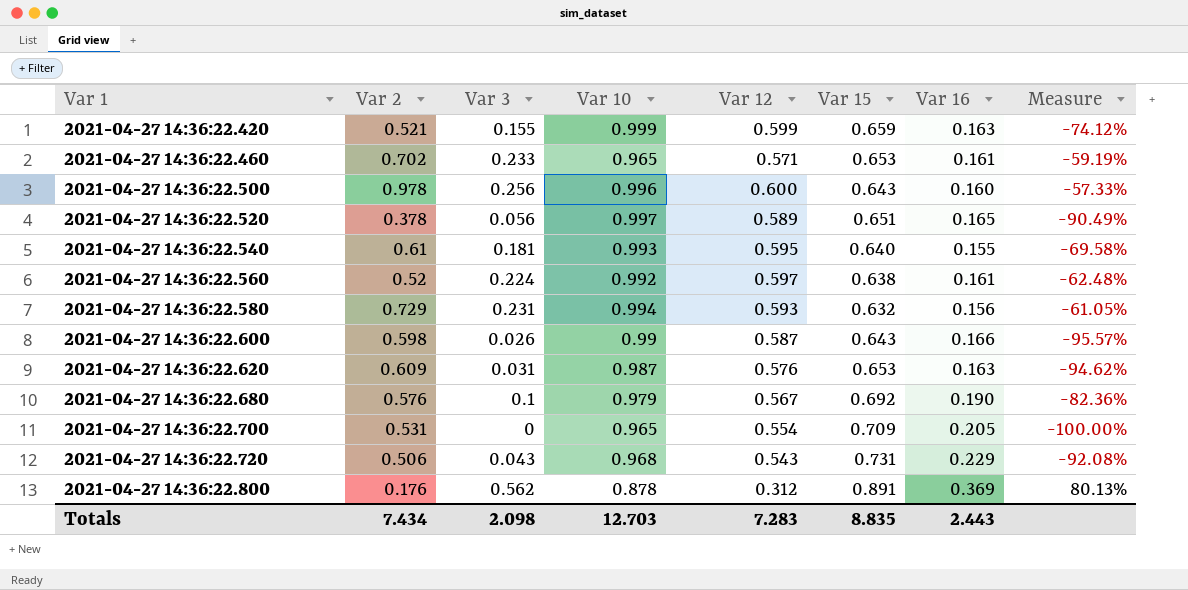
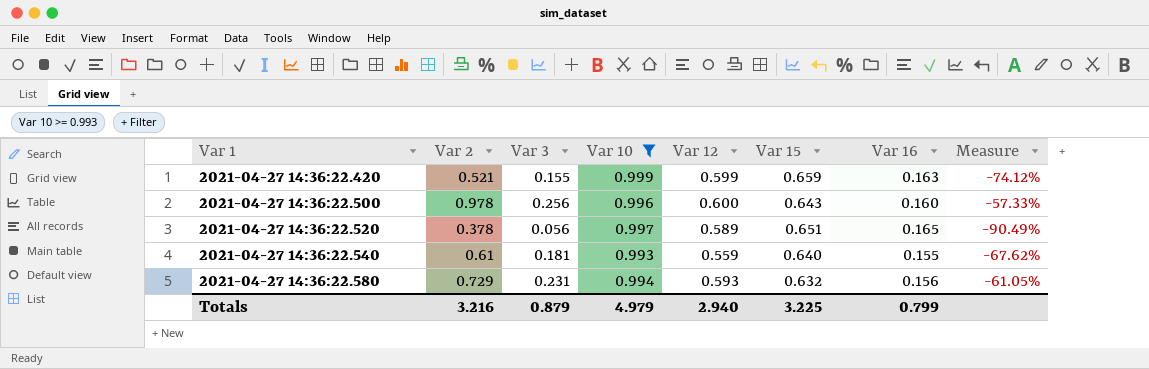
filter: none -> Var 10 >= 0.993
2021-04-27 14:36:22.540 | Var 12: 0.595 -> 0.559
2021-04-27 14:36:22.540 | Measure: -69.58% -> -67.62%
Totals | Var 2: 7.434 -> 3.216
Totals | Var 3: 2.098 -> 0.879
Totals | Var 10: 12.703 -> 4.979
Totals | Var 12: 7.283 -> 2.940
Totals | Var 15: 8.835 -> 3.225
Totals | Var 16: 2.443 -> 0.799

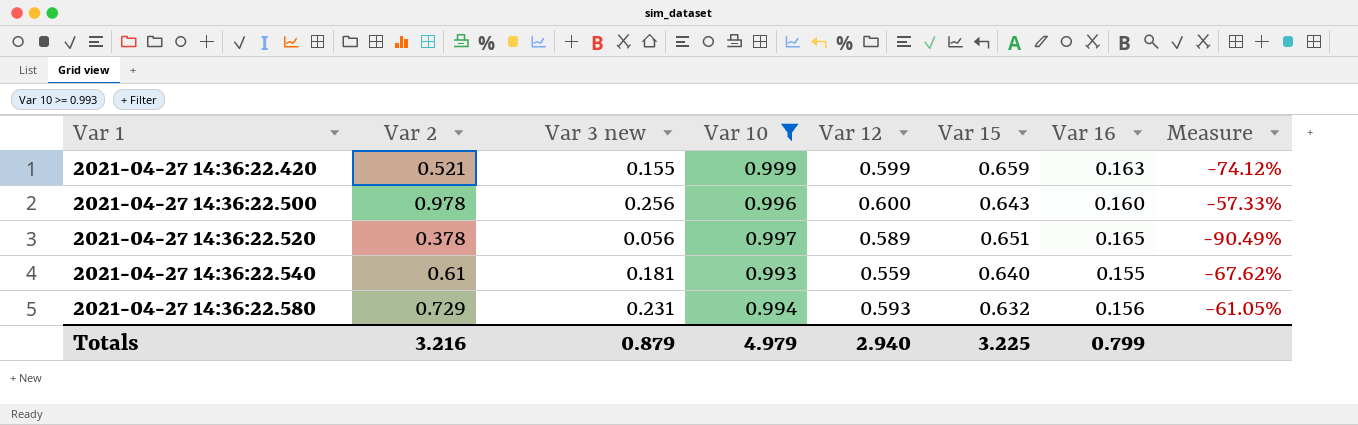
column name: Var 3 -> Var 3 new

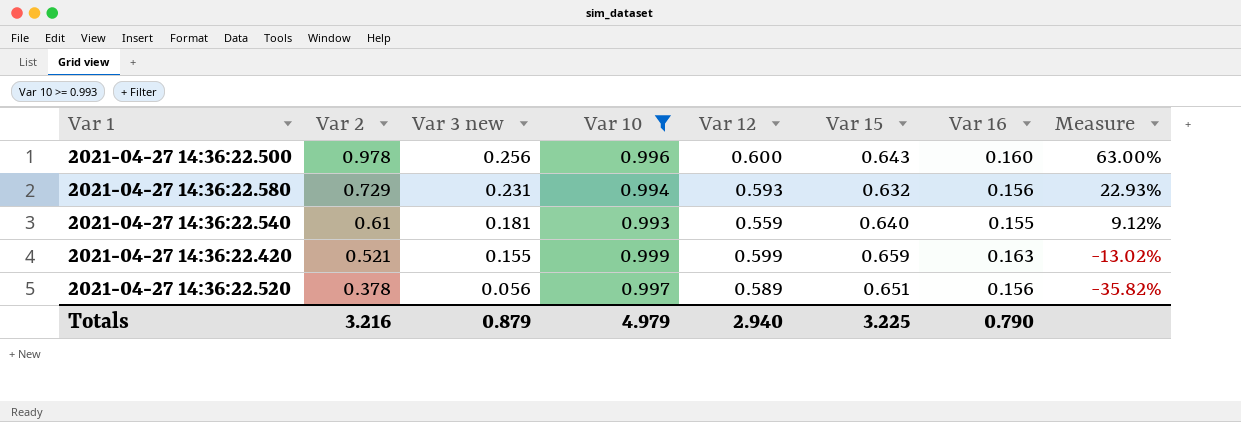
row order: Var 1 ascending -> Var 2 descending
column Measure | formula: ([Var 3 new] - [Var 12]) / [Var 12] -> ([Var 2] - [Var 12]) / [Var 12]
2021-04-27 14:36:22.520 | Var 16: 0.165 -> 0.156
Totals | Var 16: 0.799 -> 0.790

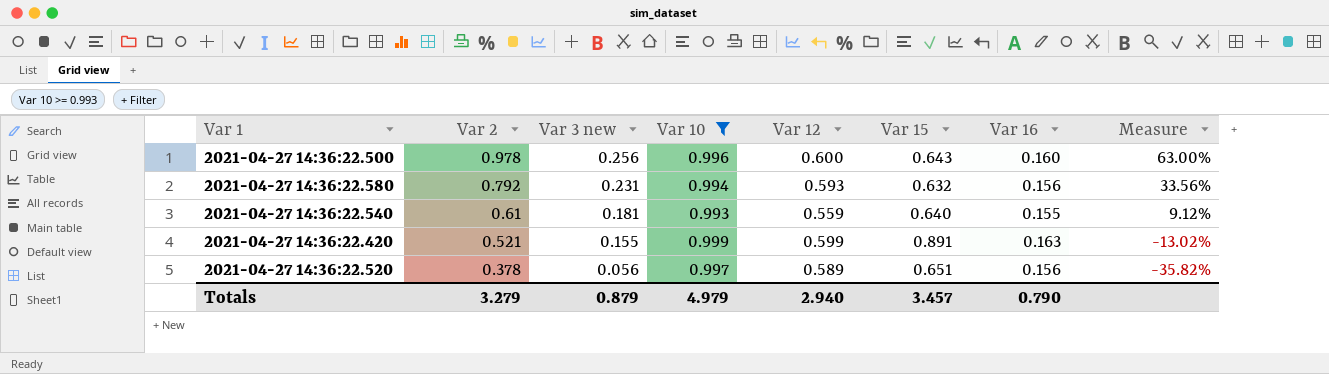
2021-04-27 14:36:22.580 | Var 2: 0.729 -> 0.792
2021-04-27 14:36:22.580 | Measure: 22.93% -> 33.56%
2021-04-27 14:36:22.420 | Var 15: 0.659 -> 0.891
Totals | Var 2: 3.216 -> 3.279
Totals | Var 15: 3.225 -> 3.457

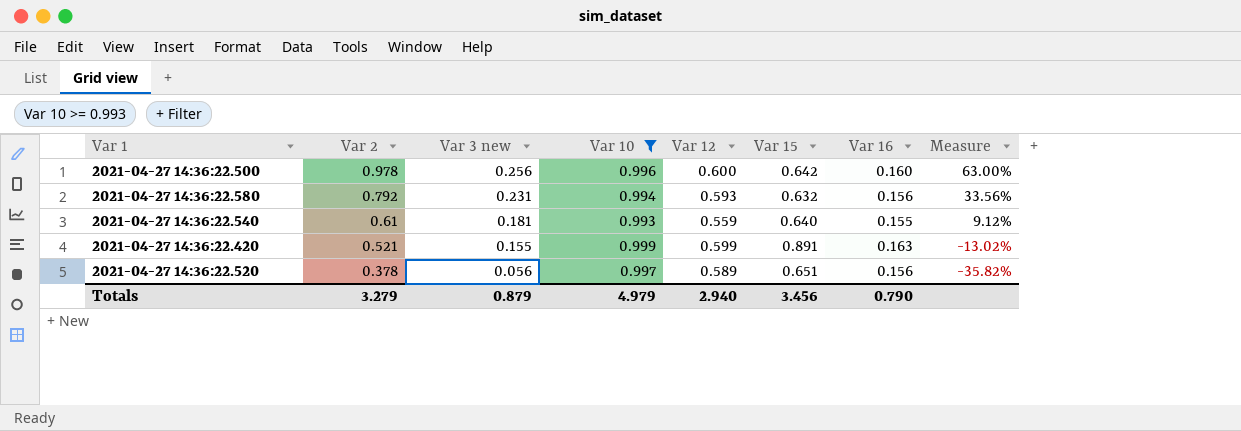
2021-04-27 14:36:22.500 | Var 15: 0.643 -> 0.642
Totals | Var 15: 3.457 -> 3.456

